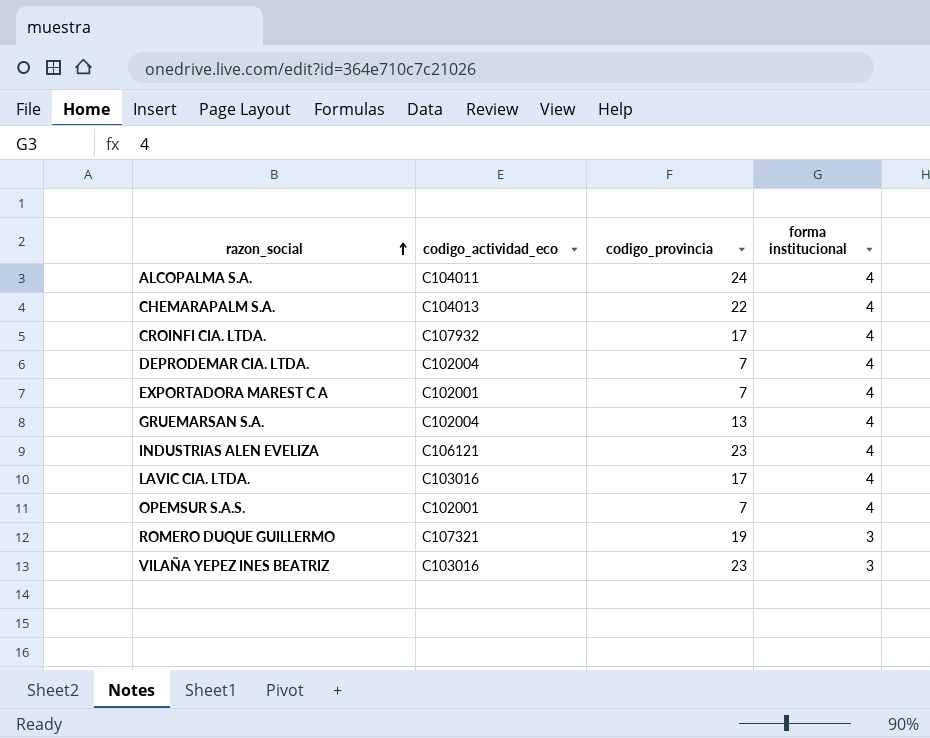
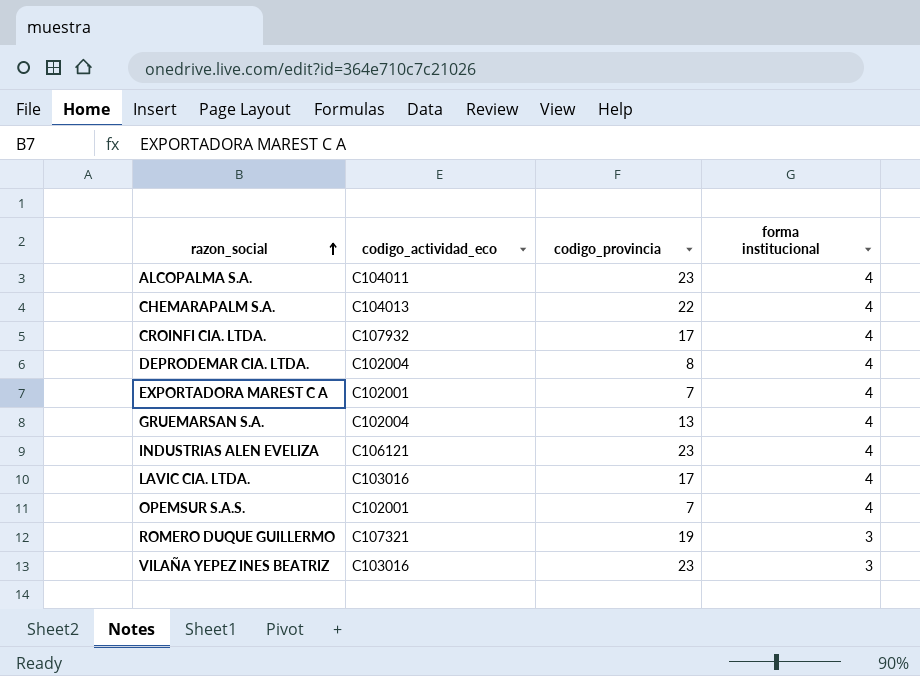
ALCOPALMA S.A. | codigo_provincia: 24 -> 23
DEPRODEMAR CIA. LTDA. | codigo_provincia: 7 -> 8

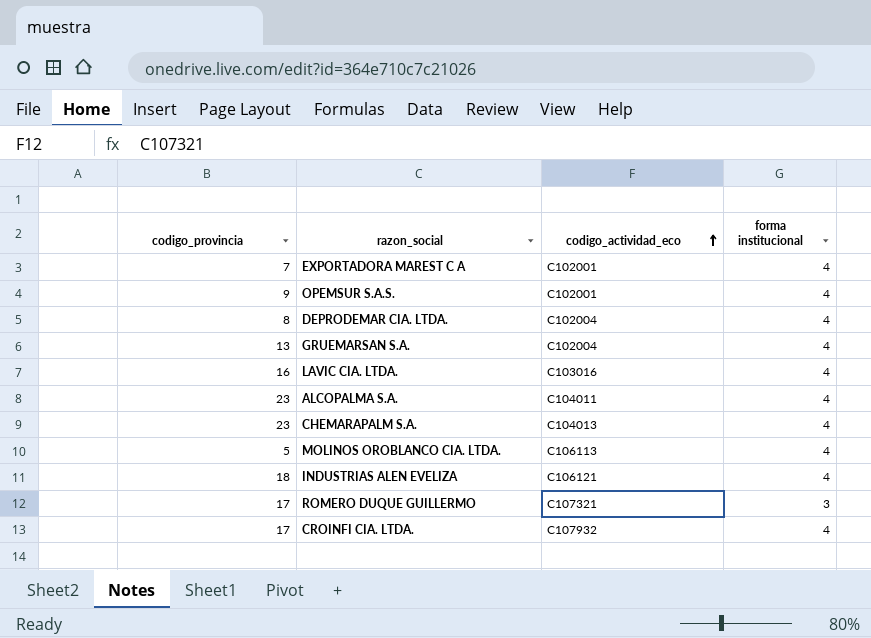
row order: razon_social ascending -> codigo_actividad_eco ascending
column codigo_provincia | position: 3 -> 1
row VILAÑA YEPEZ INES BEATRIZ: C103016 | 23 | 3 -> none
OPEMSUR S.A.S. | codigo_provincia: 7 -> 9
LAVIC CIA. LTDA. | codigo_provincia: 17 -> 16
CHEMARAPALM S.A. | codigo_provincia: 22 -> 23
row MOLINOS OROBLANCO CIA. LTDA.: none -> 5 | C106113 | 4
INDUSTRIAS ALEN EVELIZA | codigo_provincia: 23 -> 18
ROMERO DUQUE GUILLERMO | codigo_provincia: 19 -> 17

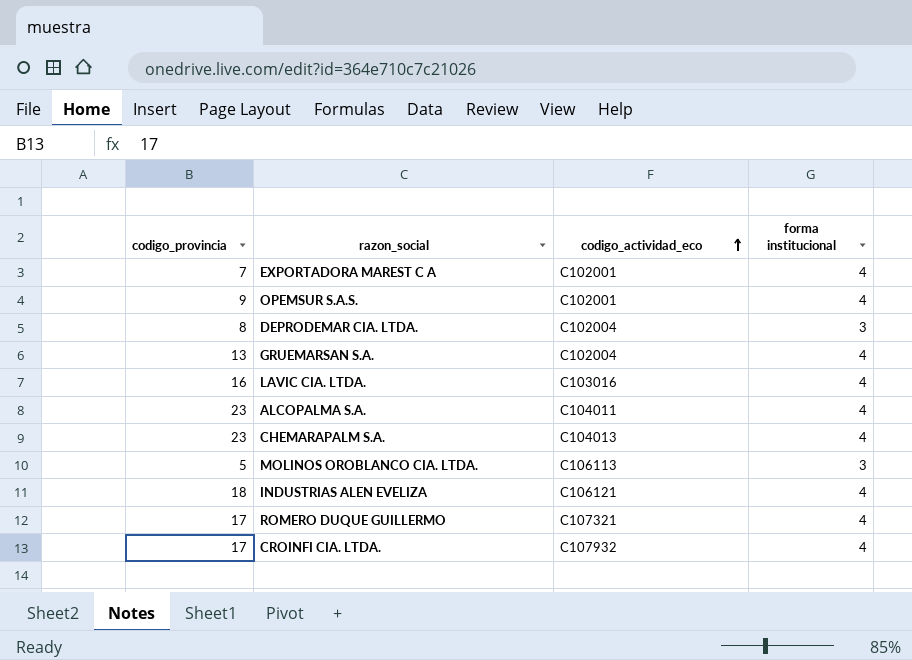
DEPRODEMAR CIA. LTDA. | forma institucional: 4 -> 3
MOLINOS OROBLANCO CIA. LTDA. | forma institucional: 4 -> 3
ROMERO DUQUE GUILLERMO | forma institucional: 3 -> 4

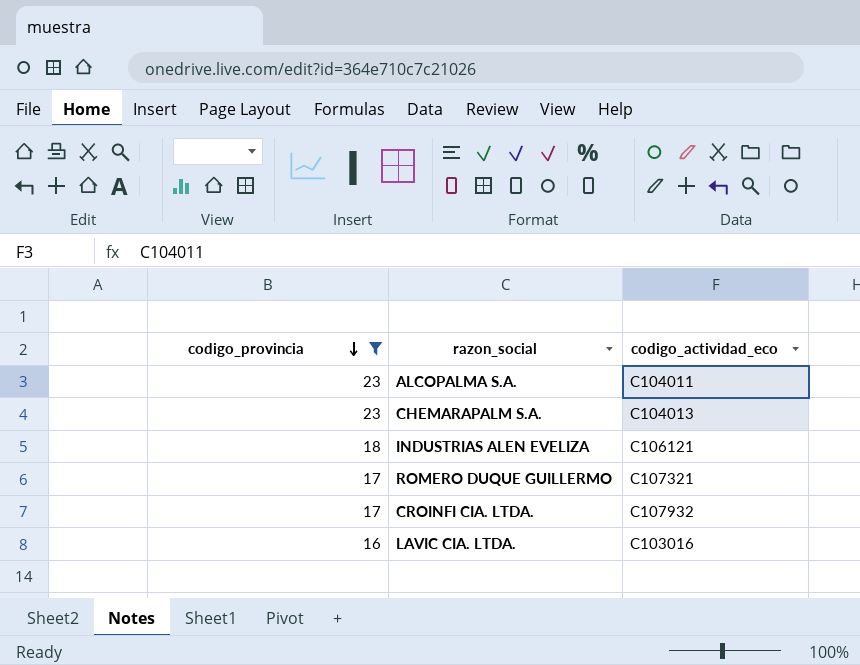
filter: none -> codigo_provincia >= 16
row order: codigo_actividad_eco ascending -> codigo_provincia descending
column forma institucional | position: 4 -> none

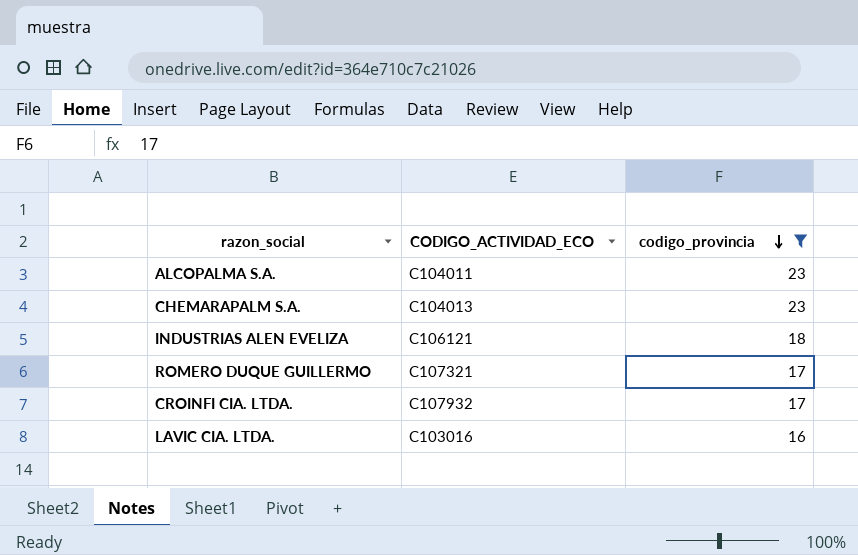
column name: codigo_actividad_eco -> CODIGO_ACTIVIDAD_ECO
column codigo_provincia | position: 1 -> 3

